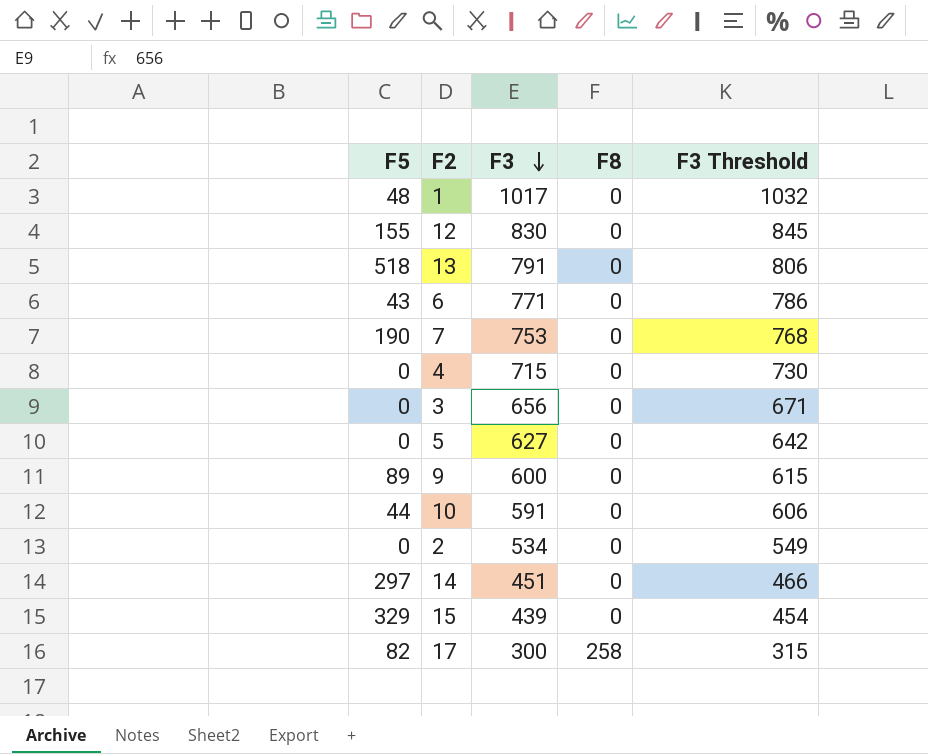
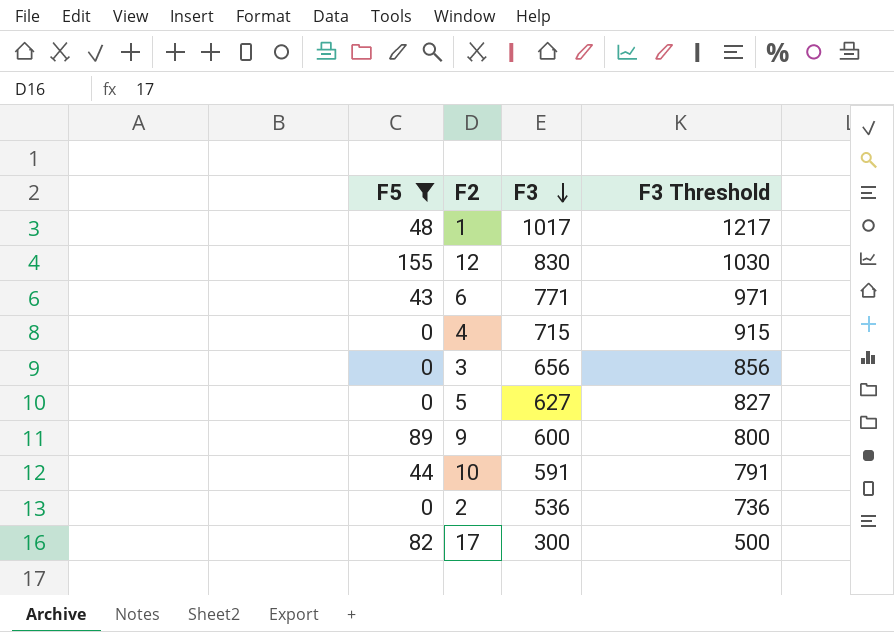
filter: none -> F5 <= 155
column F8 | position: 4 -> none
column F3 Threshold | formula: [F3] + 15 -> [F3] + 200
2 | F3: 534 -> 536

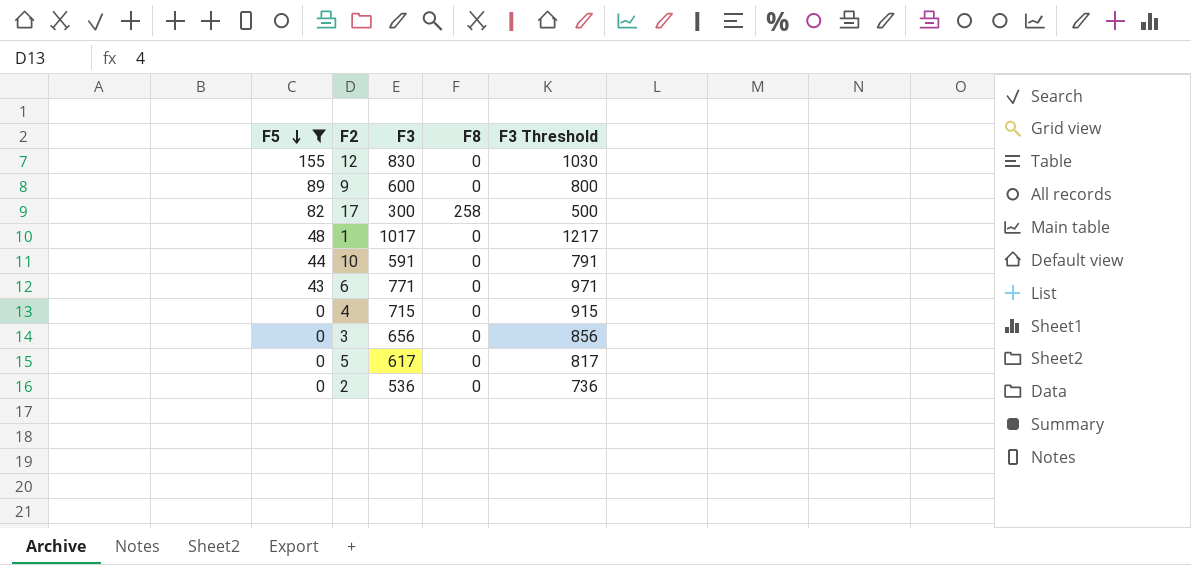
row order: F3 descending -> F5 descending
column F8 | position: none -> 4
5 | F3: 627 -> 617
5 | F3 Threshold: 827 -> 817

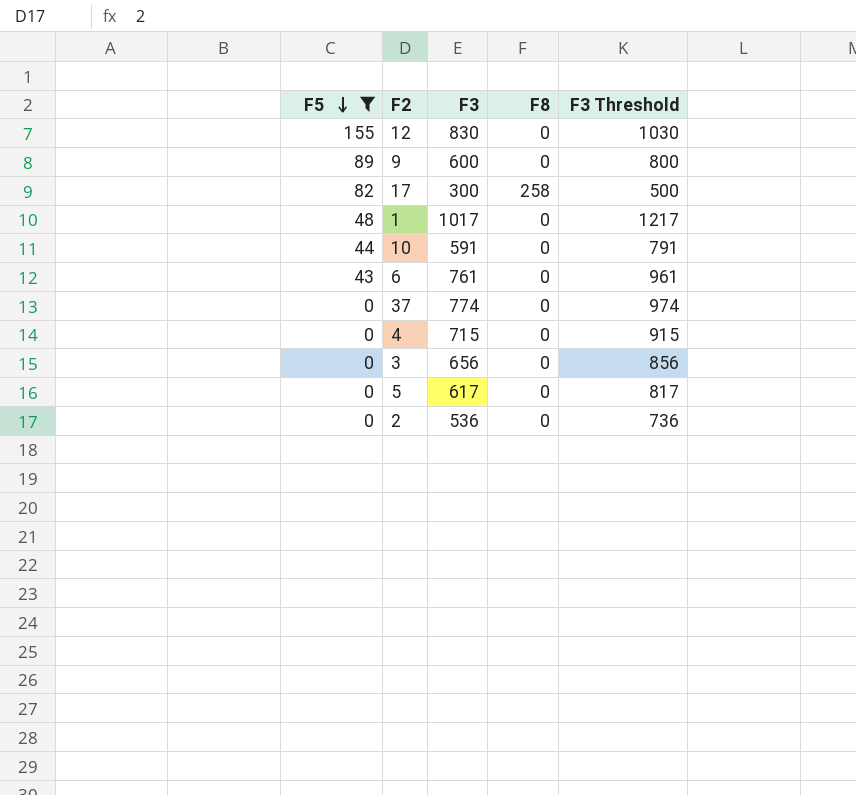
6 | F3: 771 -> 761
6 | F3 Threshold: 971 -> 961
row 37: none -> 0 | 774 | 0 | 974

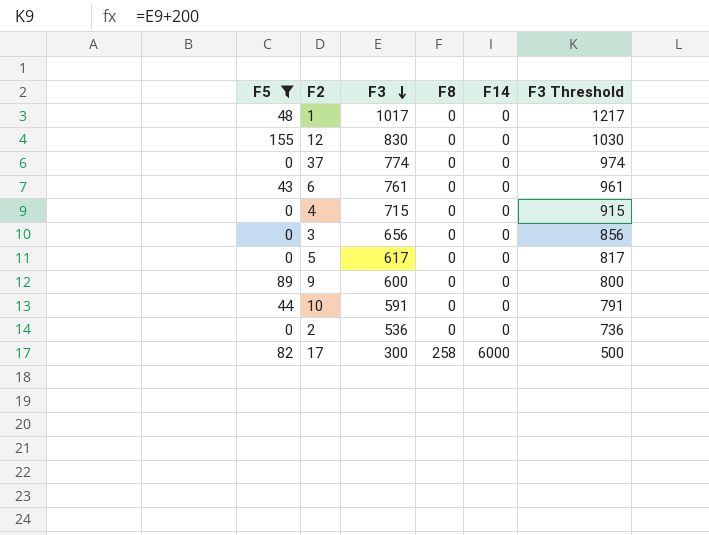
row order: F5 descending -> F3 descending
column F14 | position: none -> 5

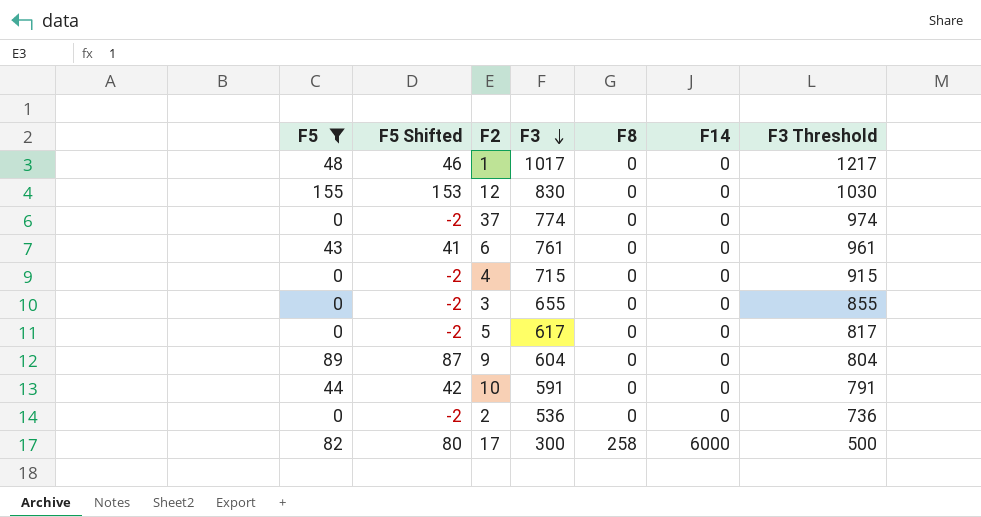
column F5 Shifted | formula: none -> [F5] - 2
3 | F3: 656 -> 655
3 | F3 Threshold: 856 -> 855
9 | F3: 600 -> 604
9 | F3 Threshold: 800 -> 804

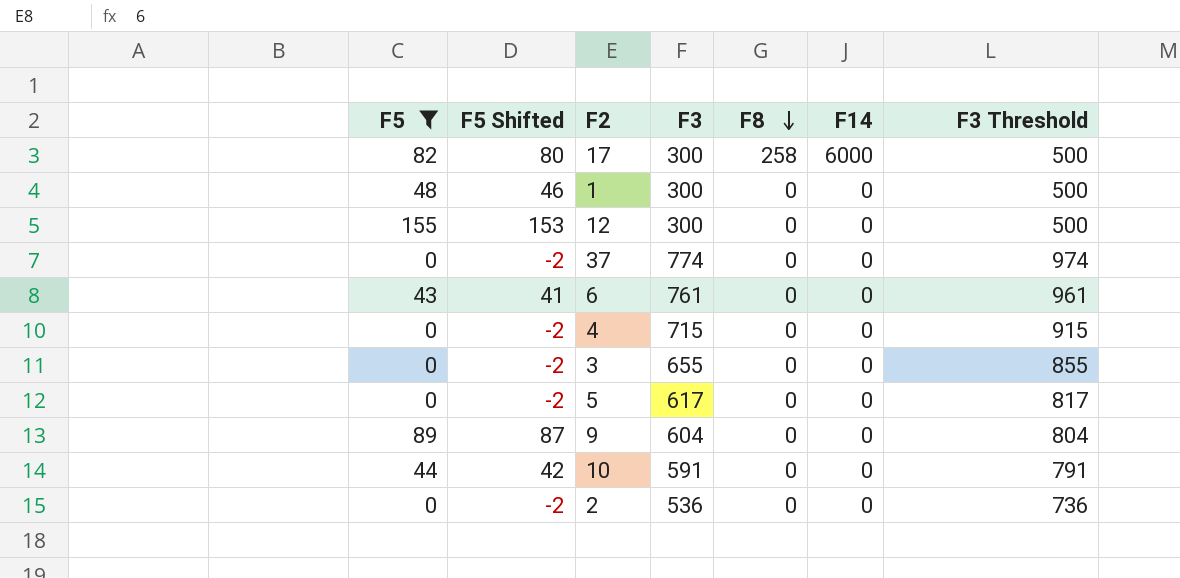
row order: F3 descending -> F8 descending
1 | F3: 1017 -> 300
1 | F3 Threshold: 1217 -> 500
12 | F3: 830 -> 300
12 | F3 Threshold: 1030 -> 500

